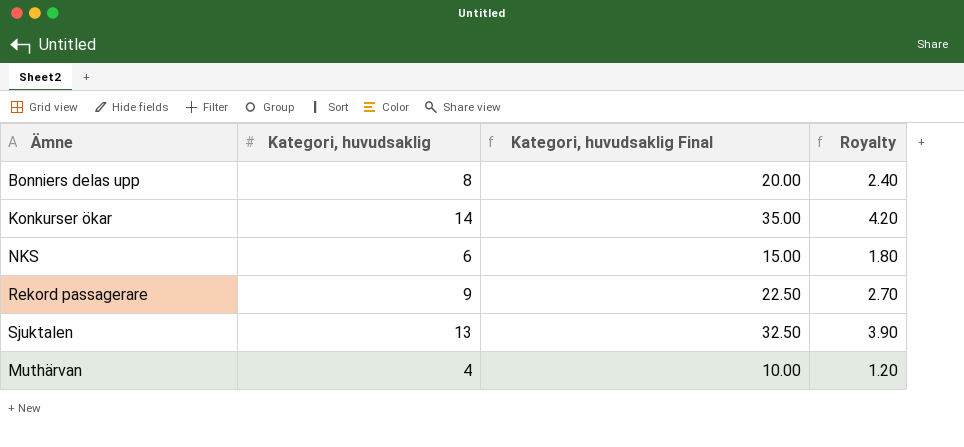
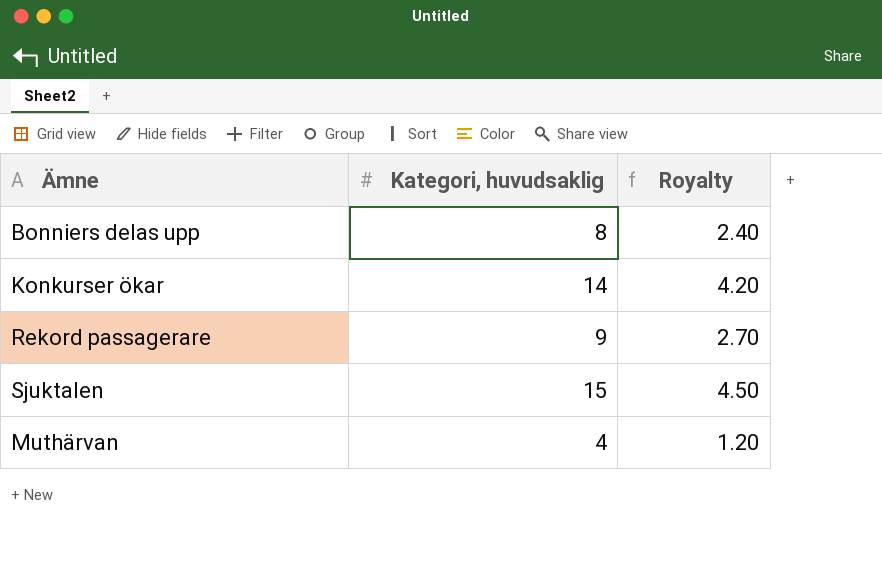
column Kategori, huvudsaklig Final | formula: [Kategori, huvudsaklig] * 2.5 -> none
row NKS: 6 | 15.00 | 1.80 -> none
Sjuktalen | Kategori, huvudsaklig: 13 -> 15
Sjuktalen | Royalty: 3.90 -> 4.50

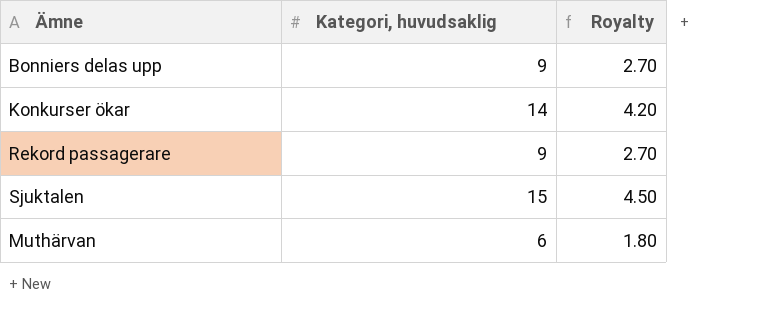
Bonniers delas upp | Kategori, huvudsaklig: 8 -> 9
Bonniers delas upp | Royalty: 2.40 -> 2.70
Muthärvan | Kategori, huvudsaklig: 4 -> 6
Muthärvan | Royalty: 1.20 -> 1.80

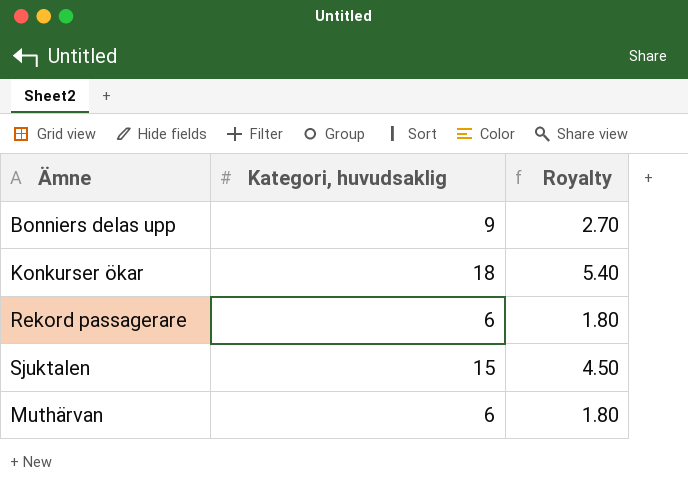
Konkurser ökar | Kategori, huvudsaklig: 14 -> 18
Konkurser ökar | Royalty: 4.20 -> 5.40
Rekord passagerare | Kategori, huvudsaklig: 9 -> 6
Rekord passagerare | Royalty: 2.70 -> 1.80

